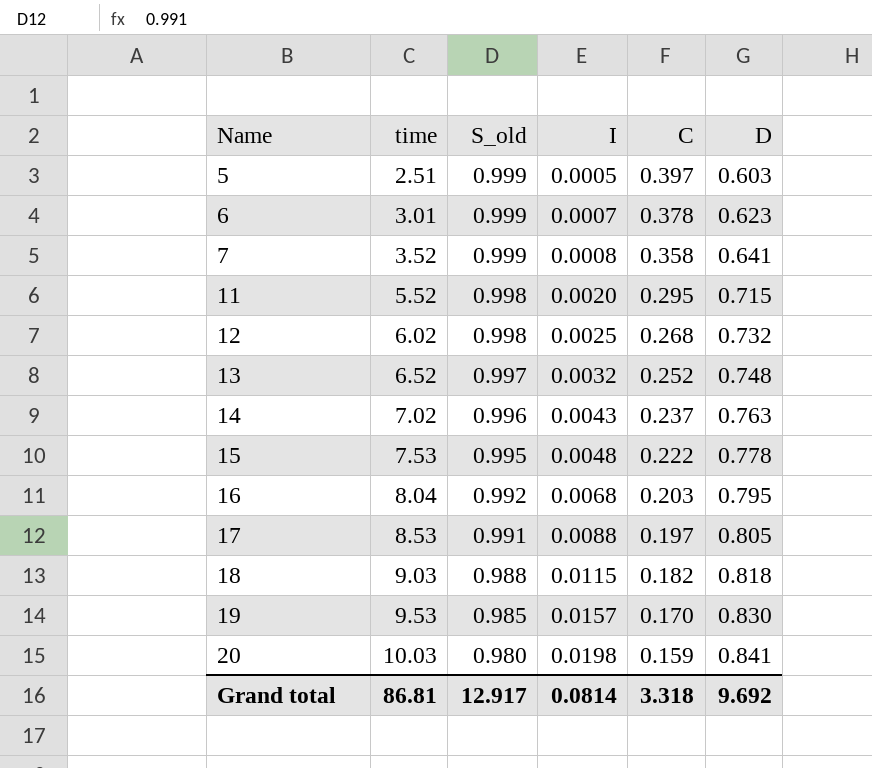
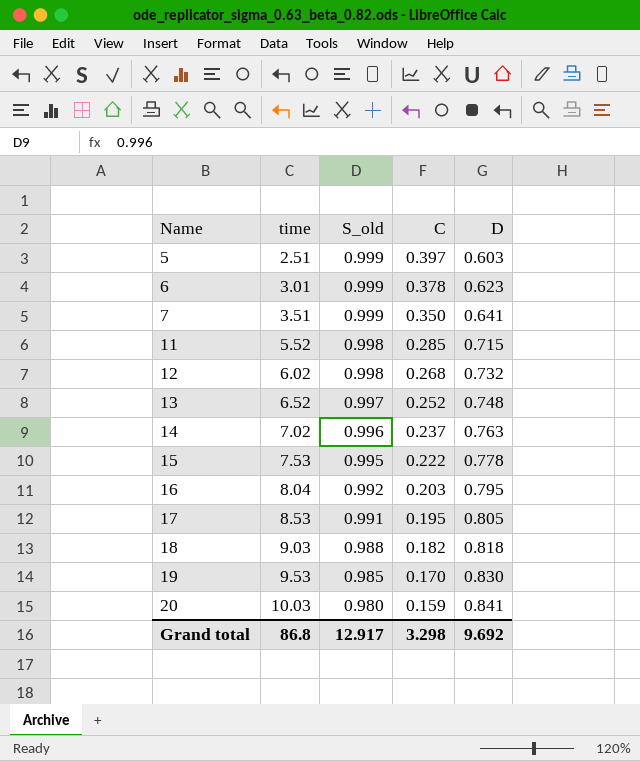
column I | position: 4 -> none
7 | time: 3.52 -> 3.51
7 | C: 0.358 -> 0.350
11 | C: 0.295 -> 0.285
17 | C: 0.197 -> 0.195
Grand total | time: 86.81 -> 86.8
Grand total | C: 3.318 -> 3.298

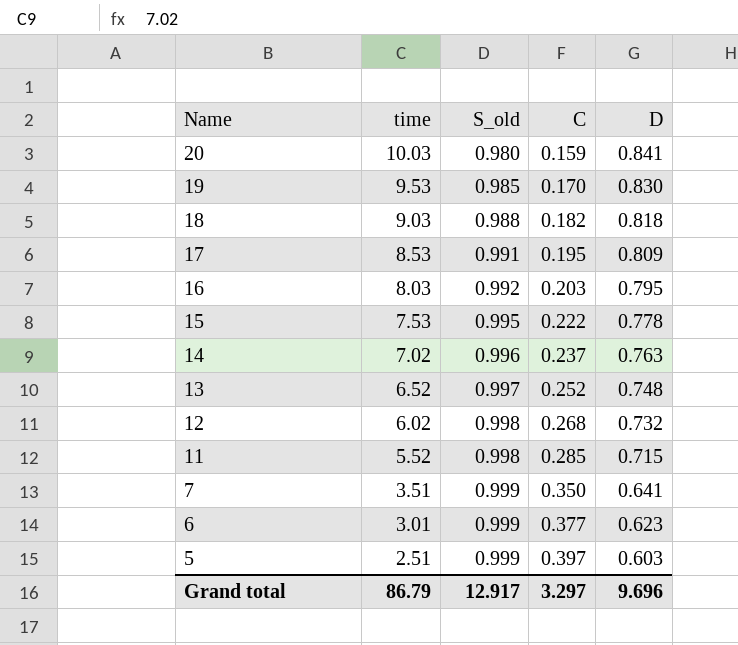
row order: Name ascending -> Name descending
17 | D: 0.805 -> 0.809
16 | time: 8.04 -> 8.03
6 | C: 0.378 -> 0.377
Grand total | time: 86.8 -> 86.79
Grand total | C: 3.298 -> 3.297
Grand total | D: 9.692 -> 9.696

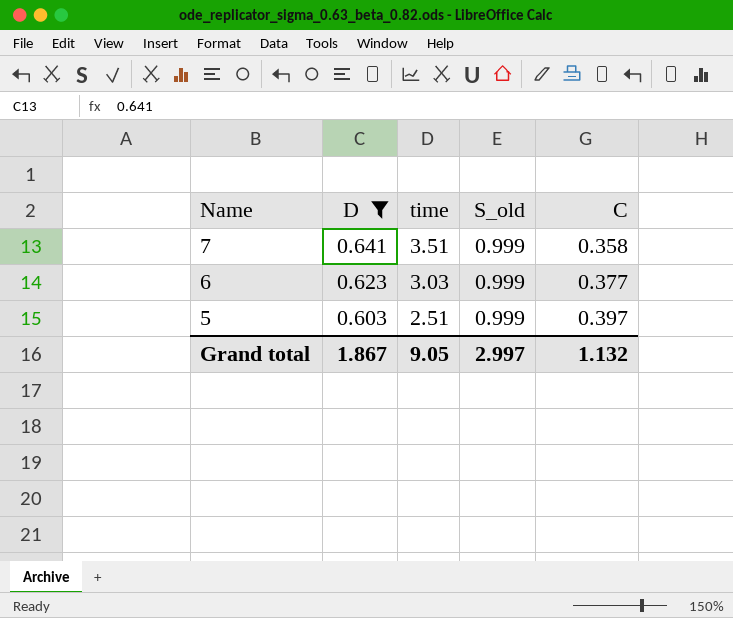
filter: none -> D <= 0.641
column D | position: 5 -> 2
7 | C: 0.350 -> 0.358
6 | time: 3.01 -> 3.03
Grand total | D: 9.696 -> 1.867
Grand total | time: 86.79 -> 9.05
Grand total | S_old: 12.917 -> 2.997
Grand total | C: 3.297 -> 1.132

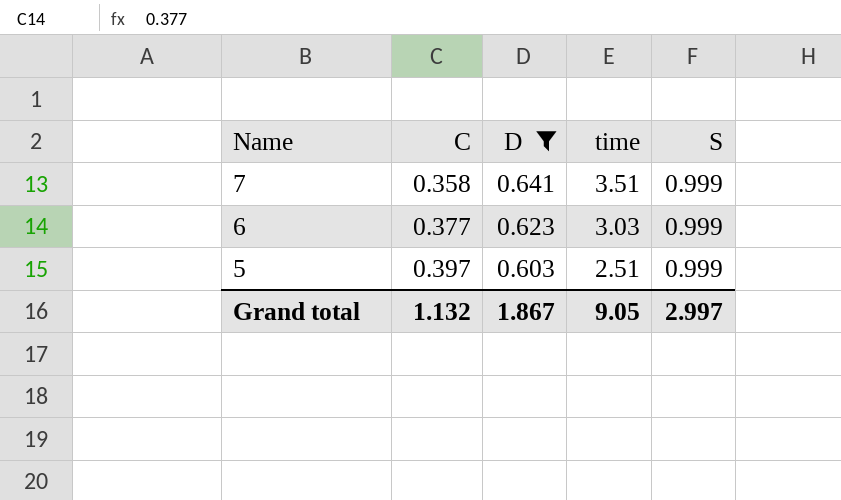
column C | position: 5 -> 2
column name: S_old -> S

